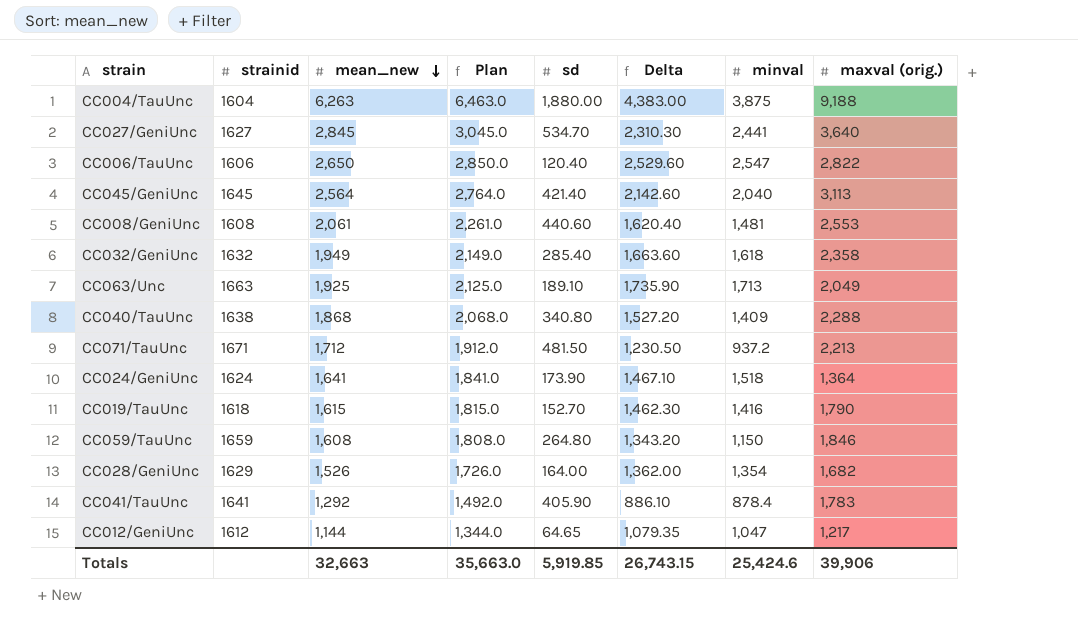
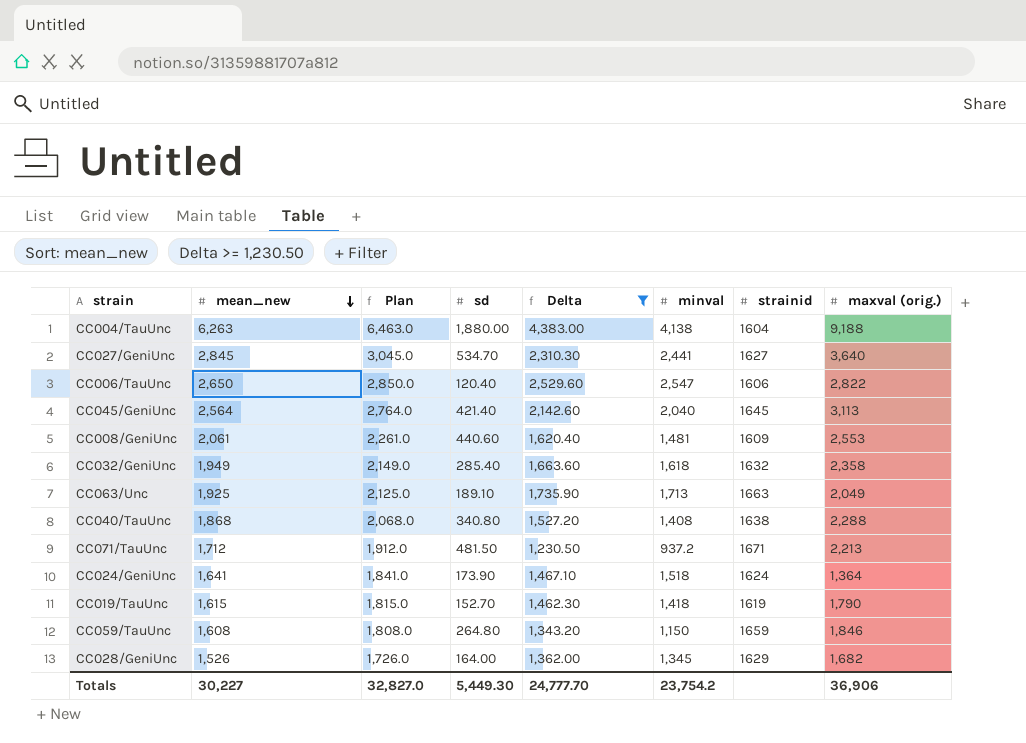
filter: none -> Delta >= 1,230.50
column strainid | position: 2 -> 7
CC004/TauUnc | minval: 3,875 -> 4,138
CC008/GeniUnc | strainid: 1608 -> 1609
CC040/TauUnc | minval: 1,409 -> 1,408
CC019/TauUnc | minval: 1,416 -> 1,418
CC019/TauUnc | strainid: 1618 -> 1619
CC028/GeniUnc | minval: 1,354 -> 1,345
Totals | mean_new: 32,663 -> 30,227
Totals | Plan: 35,663.0 -> 32,827.0
Totals | sd: 5,919.85 -> 5,449.30
Totals | Delta: 26,743.15 -> 24,777.70
Totals | minval: 25,424.6 -> 23,754.2
Totals | maxval (orig.): 39,906 -> 36,906

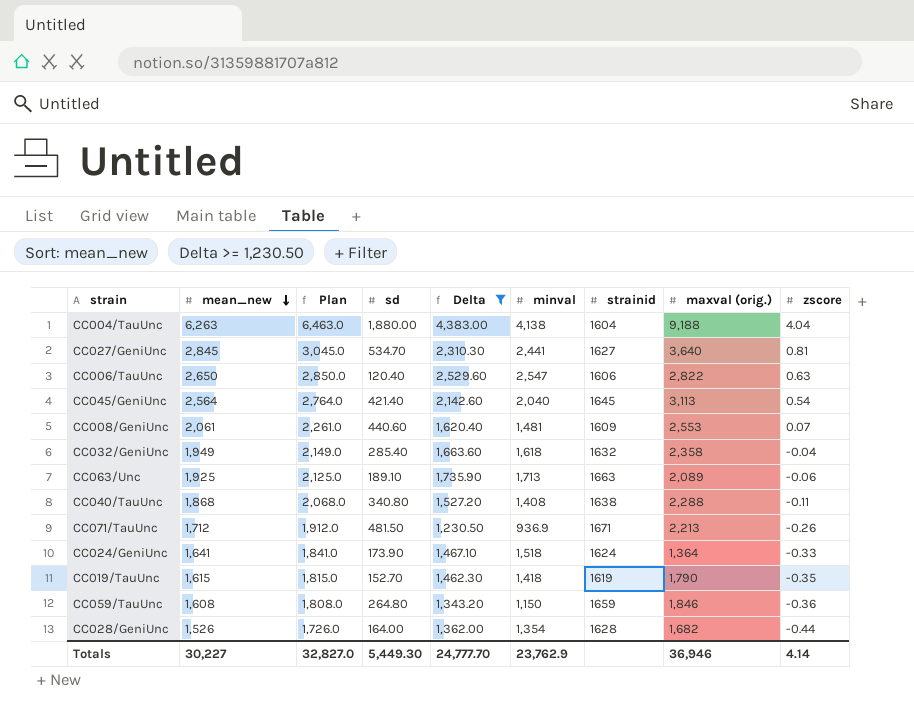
column zscore | position: none -> 9
CC063/Unc | maxval (orig.): 2,049 -> 2,089
CC071/TauUnc | minval: 937.2 -> 936.9
CC028/GeniUnc | minval: 1,345 -> 1,354
CC028/GeniUnc | strainid: 1629 -> 1628
Totals | minval: 23,754.2 -> 23,762.9
Totals | maxval (orig.): 36,906 -> 36,946

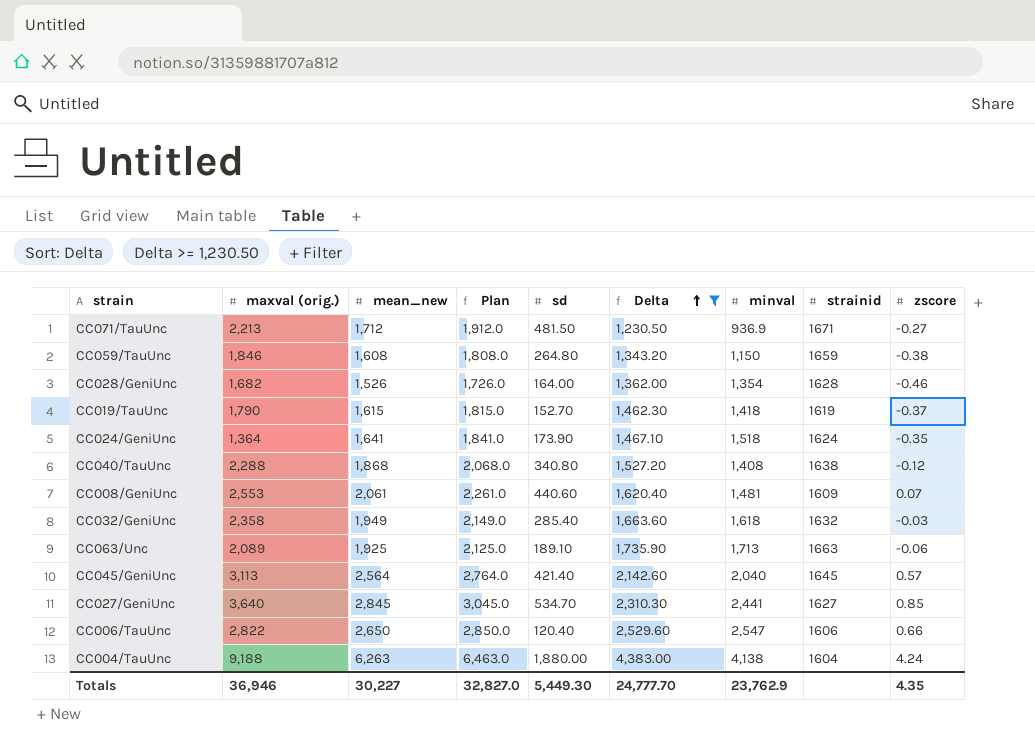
row order: mean_new descending -> Delta ascending
column maxval (orig.) | position: 8 -> 2
CC071/TauUnc | zscore: -0.26 -> -0.27
CC059/TauUnc | zscore: -0.36 -> -0.38
CC028/GeniUnc | zscore: -0.44 -> -0.46
CC019/TauUnc | zscore: -0.35 -> -0.37
CC024/GeniUnc | zscore: -0.33 -> -0.35
CC040/TauUnc | zscore: -0.11 -> -0.12
CC032/GeniUnc | zscore: -0.04 -> -0.03
CC045/GeniUnc | zscore: 0.54 -> 0.57
CC027/GeniUnc | zscore: 0.81 -> 0.85
CC006/TauUnc | zscore: 0.63 -> 0.66
CC004/TauUnc | zscore: 4.04 -> 4.24
Totals | zscore: 4.14 -> 4.35

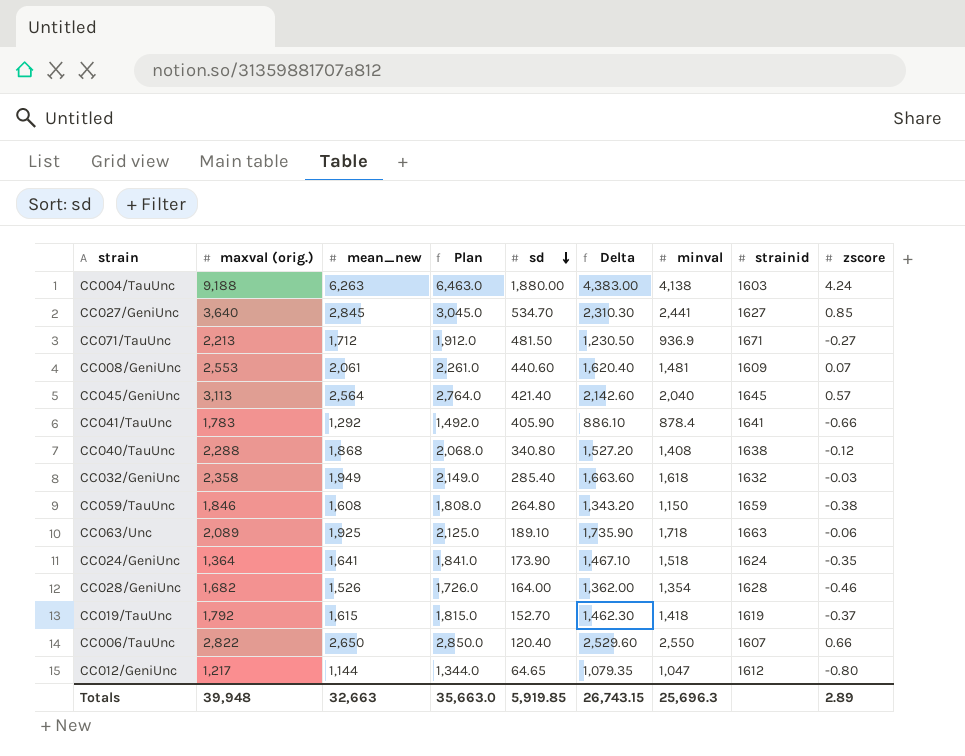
filter: Delta >= 1,230.50 -> none
row order: Delta ascending -> sd descending
CC004/TauUnc | strainid: 1604 -> 1603
CC063/Unc | minval: 1,713 -> 1,718
CC019/TauUnc | maxval (orig.): 1,790 -> 1,792
CC006/TauUnc | minval: 2,547 -> 2,550
CC006/TauUnc | strainid: 1606 -> 1607
Totals | maxval (orig.): 36,946 -> 39,948
Totals | mean_new: 30,227 -> 32,663
Totals | Plan: 32,827.0 -> 35,663.0
Totals | sd: 5,449.30 -> 5,919.85
Totals | Delta: 24,777.70 -> 26,743.15
Totals | minval: 23,762.9 -> 25,696.3
Totals | zscore: 4.35 -> 2.89

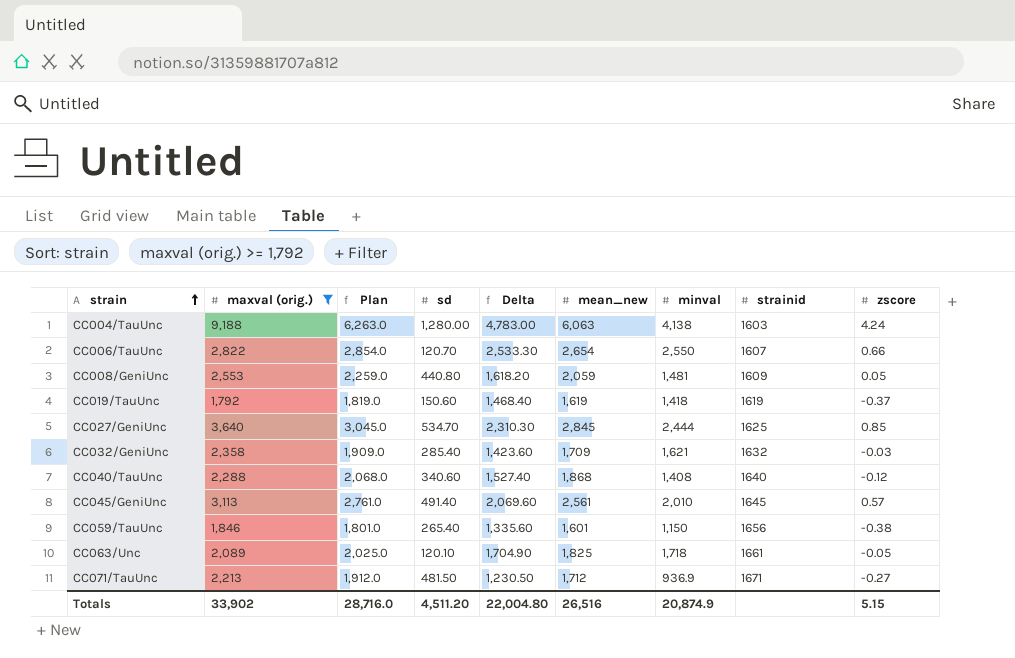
filter: none -> maxval (orig.) >= 1,792
row order: sd descending -> strain ascending
column mean_new | position: 3 -> 6
CC004/TauUnc | Plan: 6,463.0 -> 6,263.0
CC004/TauUnc | sd: 1,880.00 -> 1,280.00
CC004/TauUnc | Delta: 4,383.00 -> 4,783.00
CC004/TauUnc | mean_new: 6,263 -> 6,063
CC006/TauUnc | Plan: 2,850.0 -> 2,854.0
CC006/TauUnc | sd: 120.40 -> 120.70
CC006/TauUnc | Delta: 2,529.60 -> 2,533.30
CC006/TauUnc | mean_new: 2,650 -> 2,654
CC008/GeniUnc | Plan: 2,261.0 -> 2,259.0
CC008/GeniUnc | sd: 440.60 -> 440.80
CC008/GeniUnc | Delta: 1,620.40 -> 1,618.20
CC008/GeniUnc | mean_new: 2,061 -> 2,059
CC008/GeniUnc | zscore: 0.07 -> 0.05
CC019/TauUnc | Plan: 1,815.0 -> 1,819.0
CC019/TauUnc | sd: 152.70 -> 150.60
CC019/TauUnc | Delta: 1,462.30 -> 1,468.40
CC019/TauUnc | mean_new: 1,615 -> 1,619
CC027/GeniUnc | minval: 2,441 -> 2,444
CC027/GeniUnc | strainid: 1627 -> 1625
CC032/GeniUnc | Plan: 2,149.0 -> 1,909.0
CC032/GeniUnc | Delta: 1,663.60 -> 1,423.60
CC032/GeniUnc | mean_new: 1,949 -> 1,709
CC032/GeniUnc | minval: 1,618 -> 1,621
CC040/TauUnc | sd: 340.80 -> 340.60
CC040/TauUnc | Delta: 1,527.20 -> 1,527.40
CC040/TauUnc | strainid: 1638 -> 1640
CC045/GeniUnc | Plan: 2,764.0 -> 2,761.0
CC045/GeniUnc | sd: 421.40 -> 491.40
CC045/GeniUnc | Delta: 2,142.60 -> 2,069.60
CC045/GeniUnc | mean_new: 2,564 -> 2,561
CC045/GeniUnc | minval: 2,040 -> 2,010
CC059/TauUnc | Plan: 1,808.0 -> 1,801.0
CC059/TauUnc | sd: 264.80 -> 265.40
CC059/TauUnc | Delta: 1,343.20 -> 1,335.60
CC059/TauUnc | mean_new: 1,608 -> 1,601
CC059/TauUnc | strainid: 1659 -> 1656
CC063/Unc | Plan: 2,125.0 -> 2,025.0
CC063/Unc | sd: 189.10 -> 120.10
CC063/Unc | Delta: 1,735.90 -> 1,704.90
CC063/Unc | mean_new: 1,925 -> 1,825
CC063/Unc | strainid: 1663 -> 1661
CC063/Unc | zscore: -0.06 -> -0.05
Totals | maxval (orig.): 39,948 -> 33,902
Totals | Plan: 35,663.0 -> 28,716.0
Totals | sd: 5,919.85 -> 4,511.20
Totals | Delta: 26,743.15 -> 22,004.80
Totals | mean_new: 32,663 -> 26,516
Totals | minval: 25,696.3 -> 20,874.9
Totals | zscore: 2.89 -> 5.15

